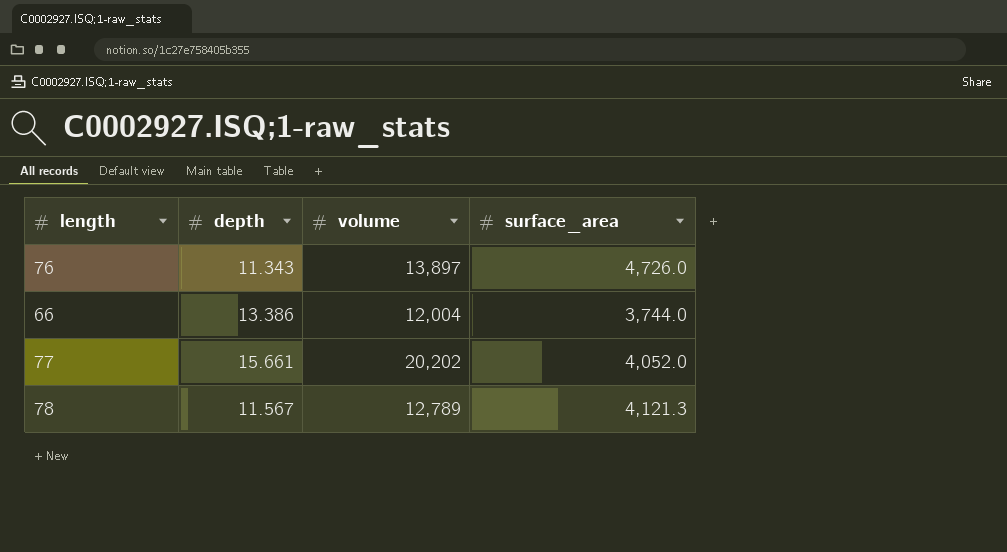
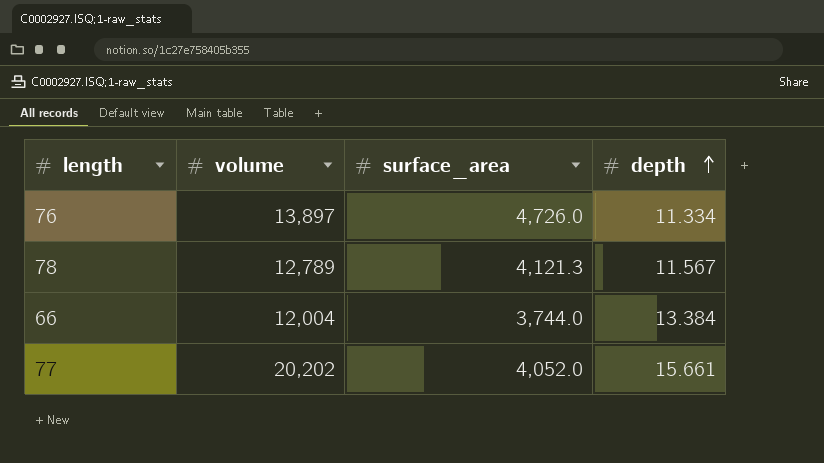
row order: none -> depth ascending
column depth | position: 2 -> 4
76 | depth: 11.343 -> 11.334
66 | depth: 13.386 -> 13.384

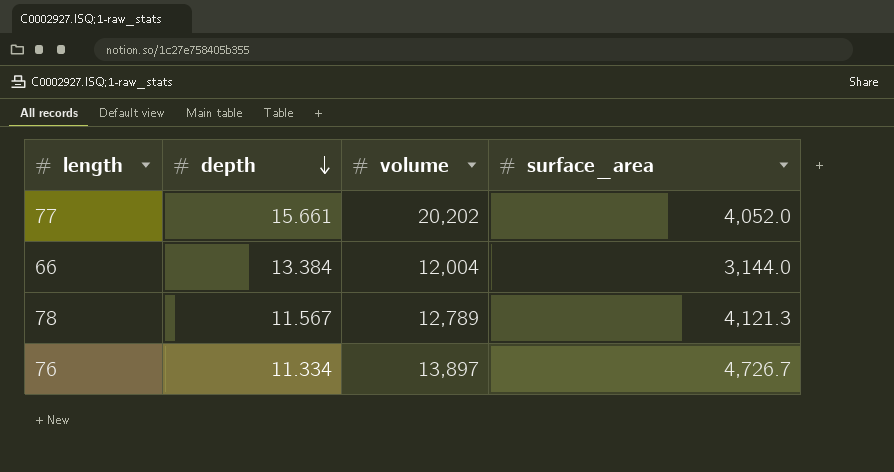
row order: depth ascending -> depth descending
column depth | position: 4 -> 2
66 | surface_area: 3,744.0 -> 3,144.0
76 | surface_area: 4,726.0 -> 4,726.7

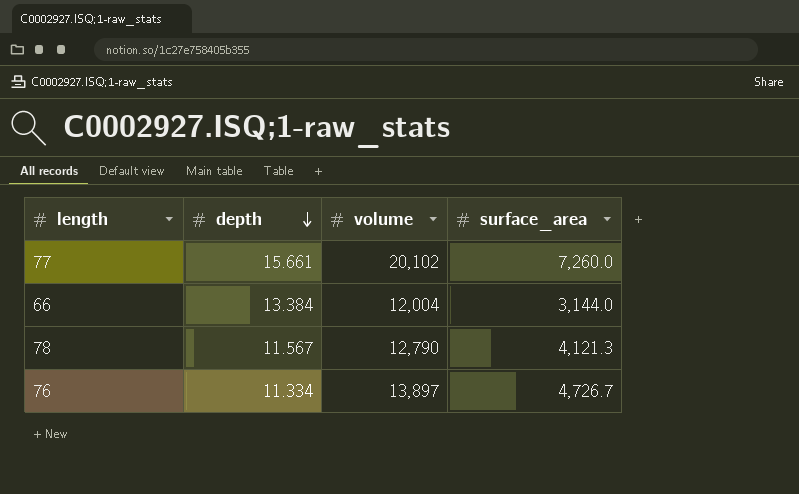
77 | volume: 20,202 -> 20,102
77 | surface_area: 4,052.0 -> 7,260.0
78 | volume: 12,789 -> 12,790

